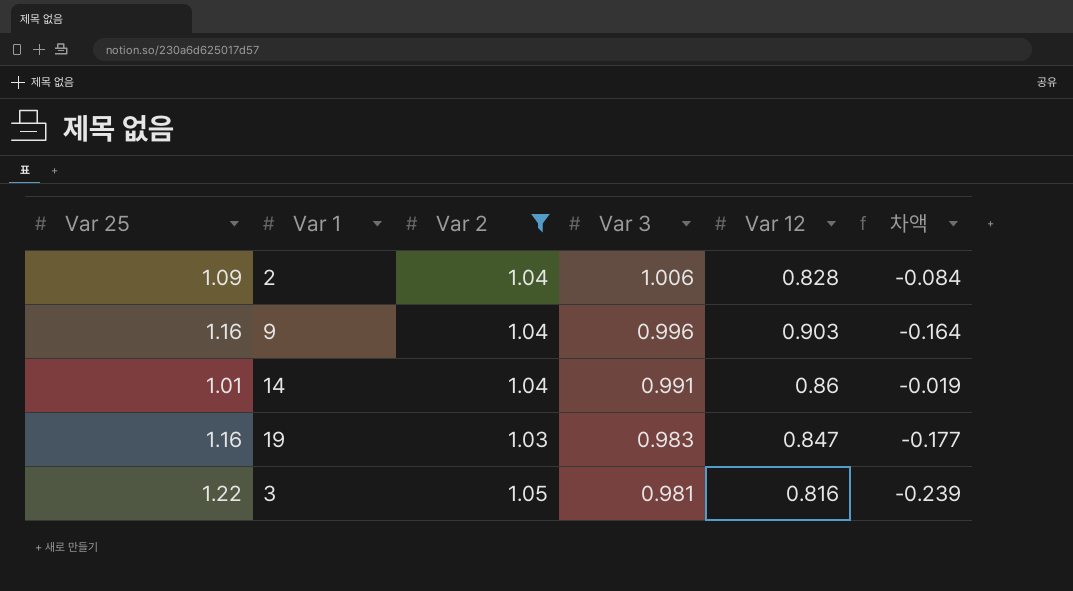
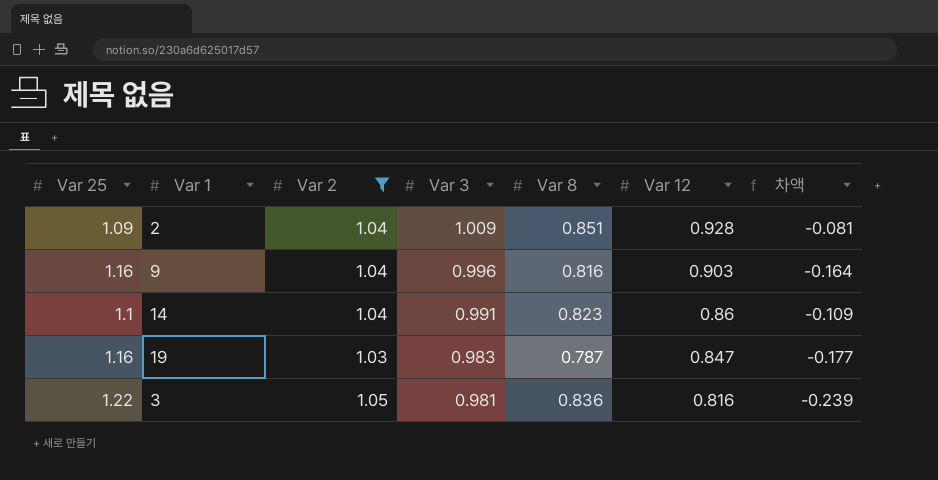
column Var 8 | position: none -> 5
2 | Var 3: 1.006 -> 1.009
2 | Var 12: 0.828 -> 0.928
2 | 차액: -0.084 -> -0.081
14 | Var 25: 1.01 -> 1.1
14 | 차액: -0.019 -> -0.109

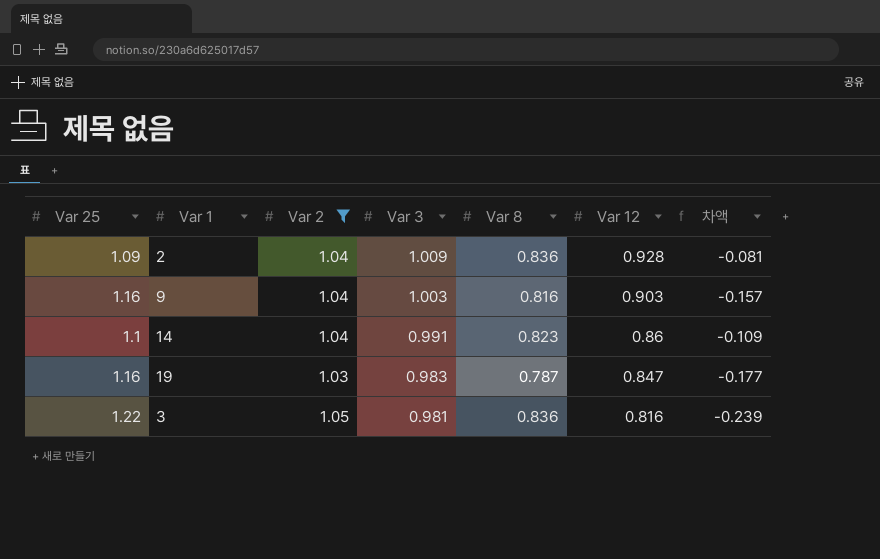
2 | Var 8: 0.851 -> 0.836
9 | Var 3: 0.996 -> 1.003
9 | 차액: -0.164 -> -0.157

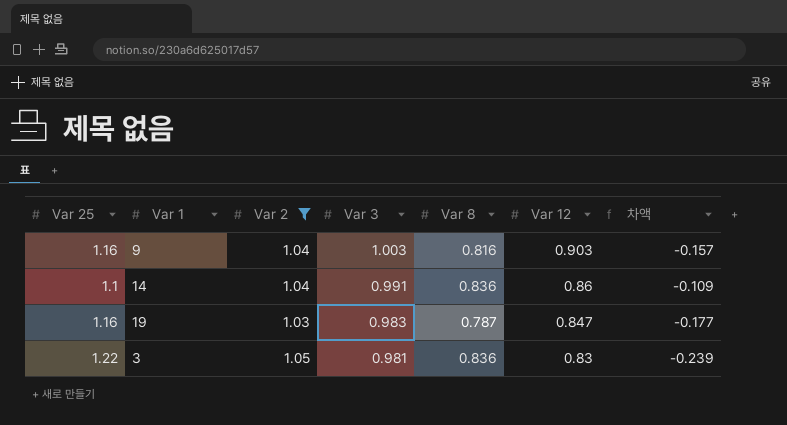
row 2: 1.09 | 1.04 | 1.009 | 0.836 | 0.928 | -0.081 -> none
14 | Var 8: 0.823 -> 0.836
3 | Var 12: 0.816 -> 0.83

